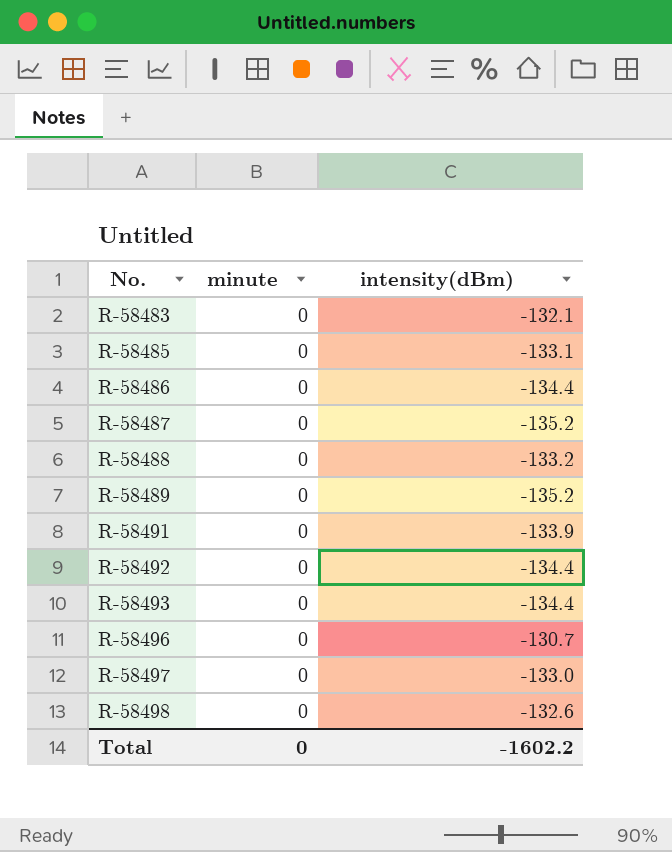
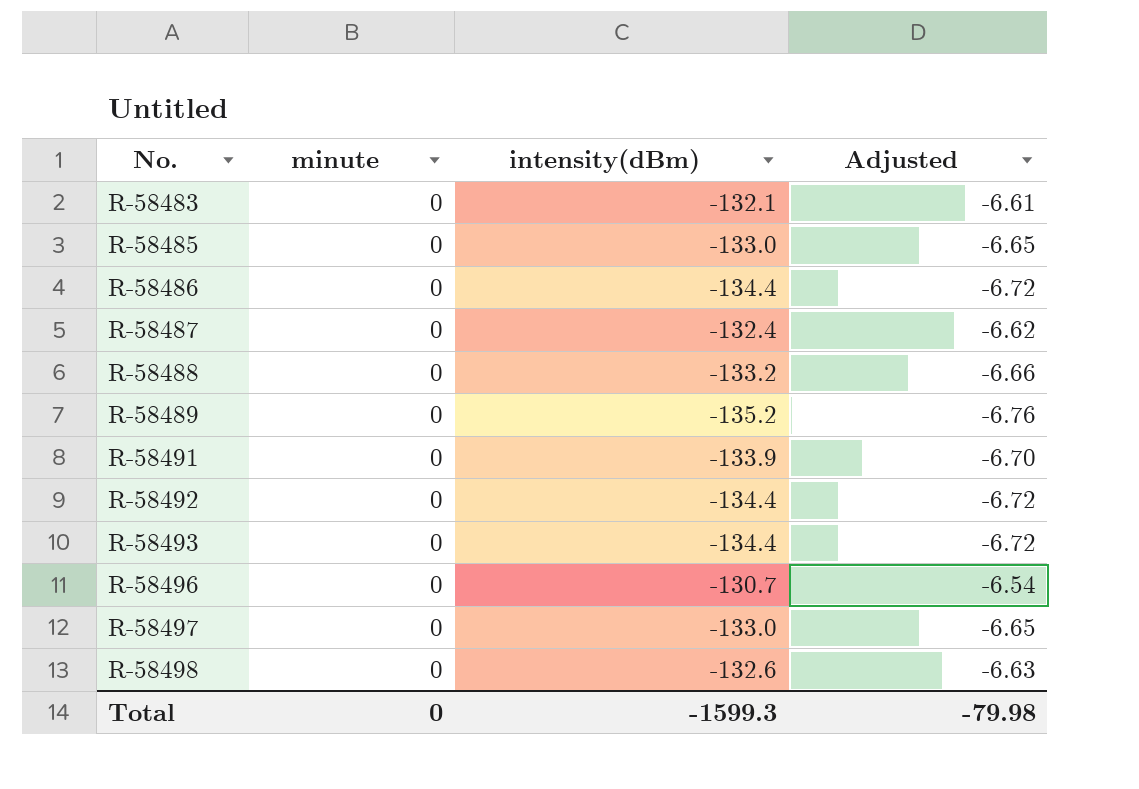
column Adjusted | formula: none -> [intensity(dBm)] * 0.05
R-58485 | intensity(dBm): -133.1 -> -133.0
R-58487 | intensity(dBm): -135.2 -> -132.4
Total | intensity(dBm): -1602.2 -> -1599.3

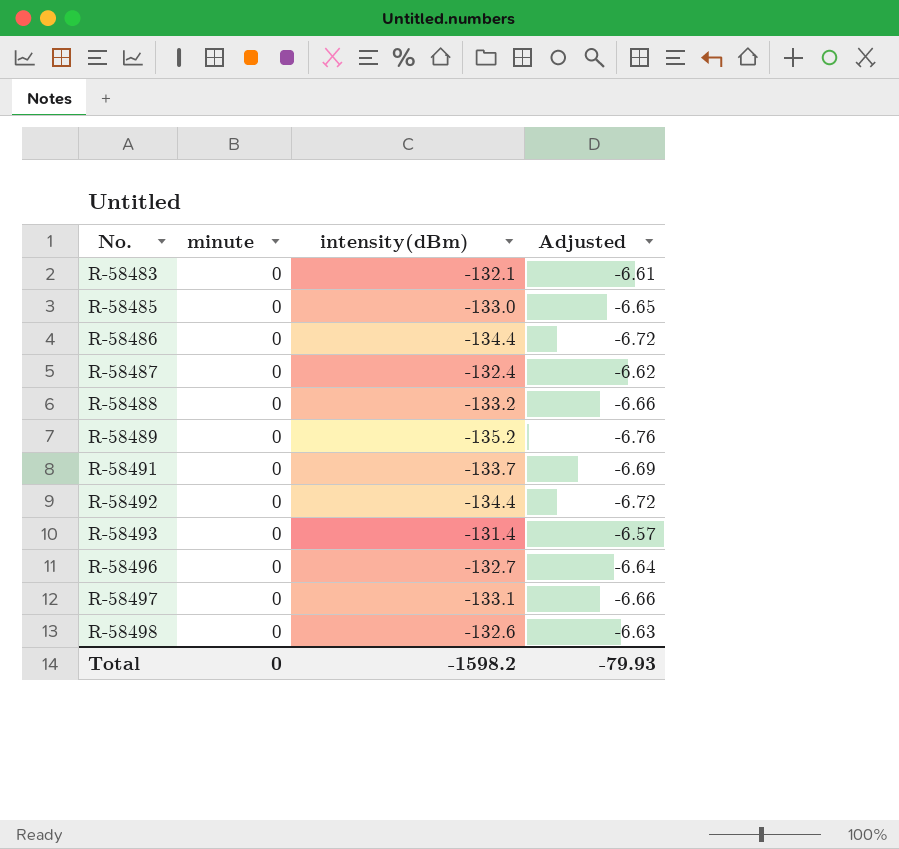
R-58491 | intensity(dBm): -133.9 -> -133.7
R-58491 | Adjusted: -6.70 -> -6.69
R-58493 | intensity(dBm): -134.4 -> -131.4
R-58493 | Adjusted: -6.72 -> -6.57
R-58496 | intensity(dBm): -130.7 -> -132.7
R-58496 | Adjusted: -6.54 -> -6.64
R-58497 | intensity(dBm): -133.0 -> -133.1
R-58497 | Adjusted: -6.65 -> -6.66
Total | intensity(dBm): -1599.3 -> -1598.2
Total | Adjusted: -79.98 -> -79.93

